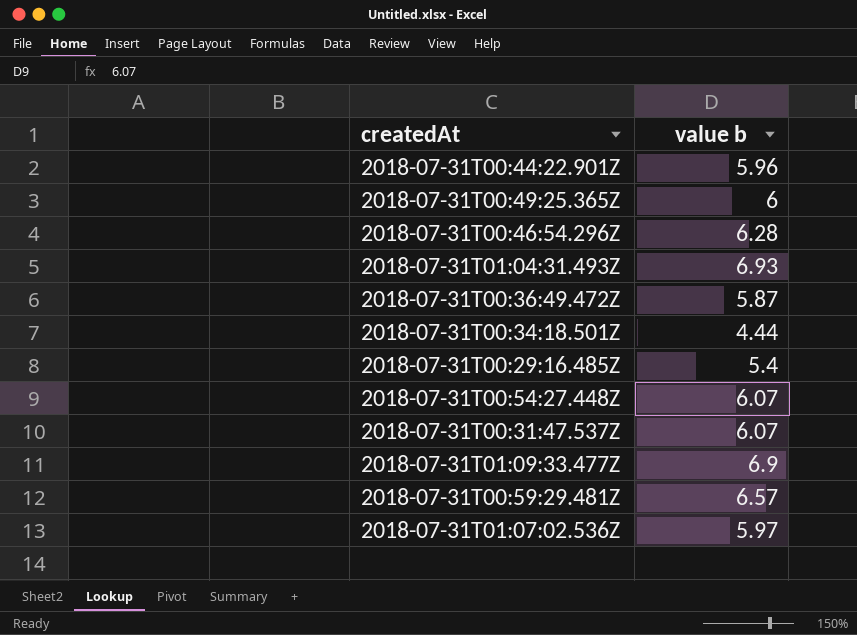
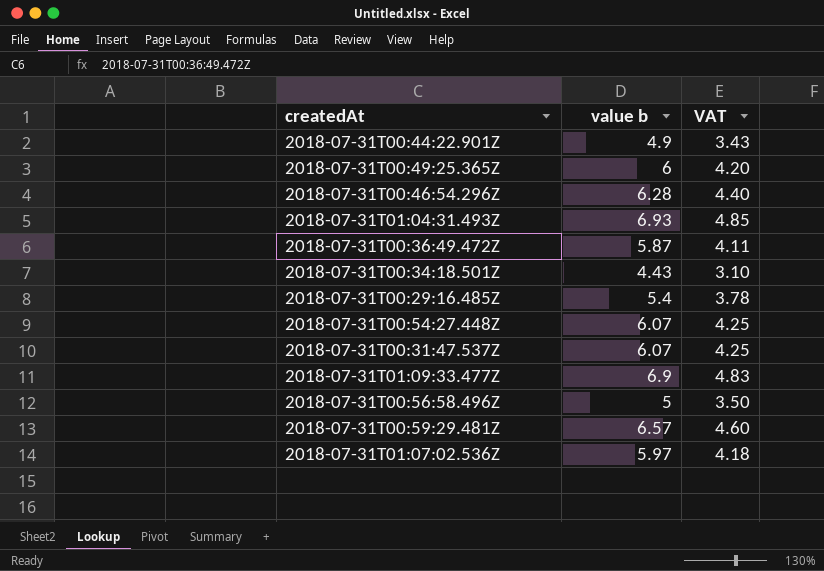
column VAT | formula: none -> [value b] * 0.7
2018-07-31T00:44:22.901Z | value b: 5.96 -> 4.9
2018-07-31T00:34:18.501Z | value b: 4.44 -> 4.43
row 2018-07-31T00:56:58.496Z: none -> 5 | 3.50

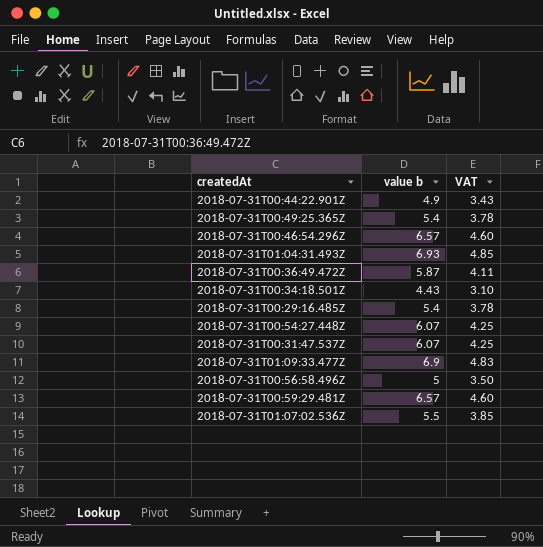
2018-07-31T00:49:25.365Z | value b: 6 -> 5.4
2018-07-31T00:49:25.365Z | VAT: 4.20 -> 3.78
2018-07-31T00:46:54.296Z | value b: 6.28 -> 6.57
2018-07-31T00:46:54.296Z | VAT: 4.40 -> 4.60
2018-07-31T01:07:02.536Z | value b: 5.97 -> 5.5
2018-07-31T01:07:02.536Z | VAT: 4.18 -> 3.85

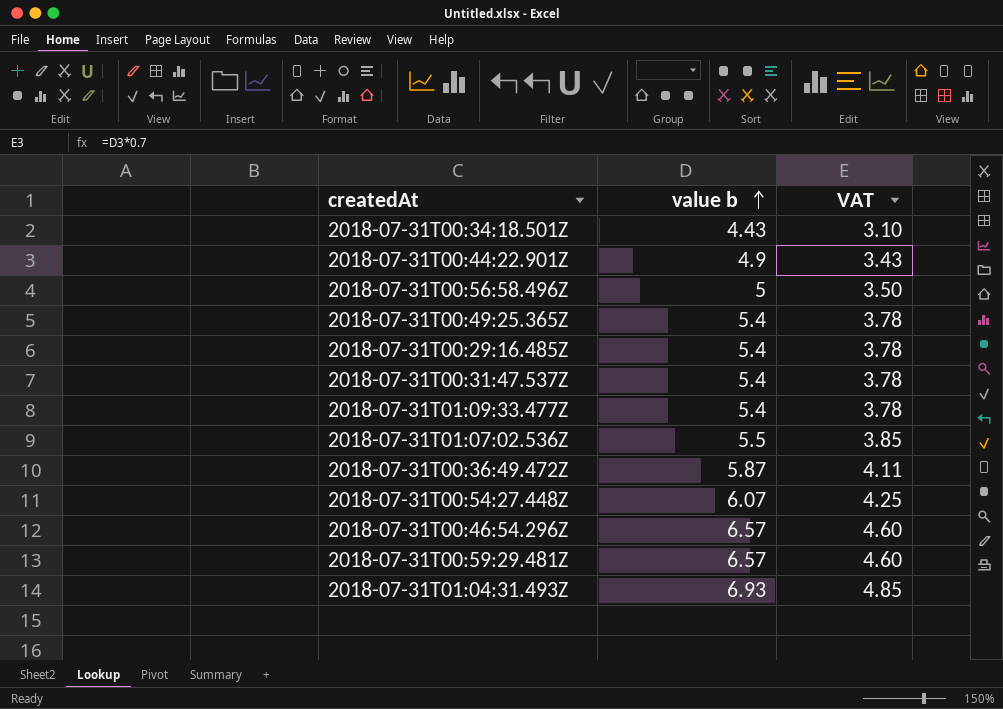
row order: none -> value b ascending
2018-07-31T00:31:47.537Z | value b: 6.07 -> 5.4
2018-07-31T00:31:47.537Z | VAT: 4.25 -> 3.78
2018-07-31T01:09:33.477Z | value b: 6.9 -> 5.4
2018-07-31T01:09:33.477Z | VAT: 4.83 -> 3.78

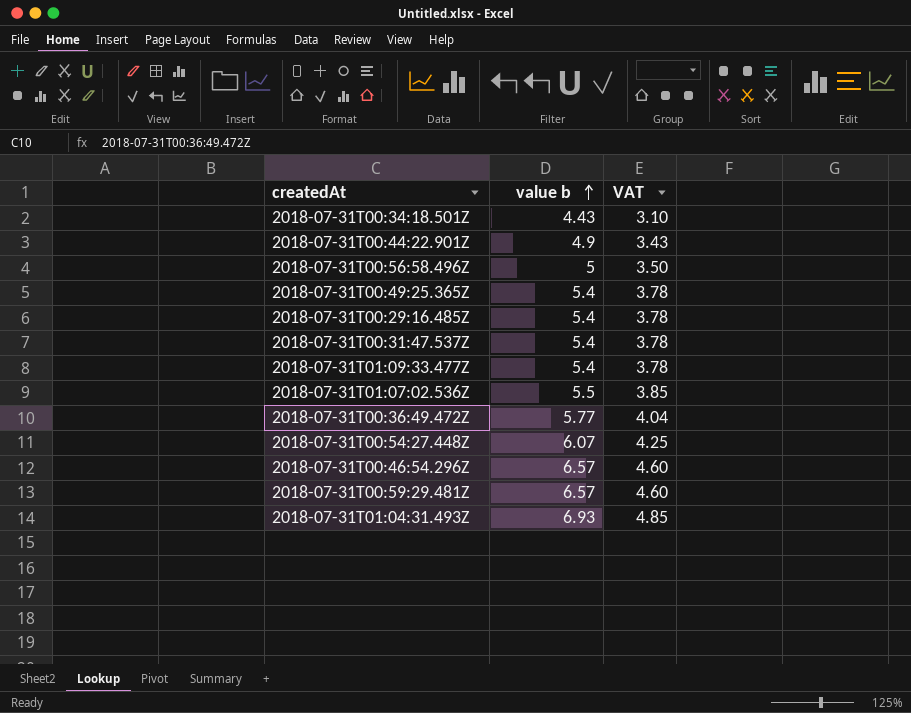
2018-07-31T00:36:49.472Z | value b: 5.87 -> 5.77
2018-07-31T00:36:49.472Z | VAT: 4.11 -> 4.04

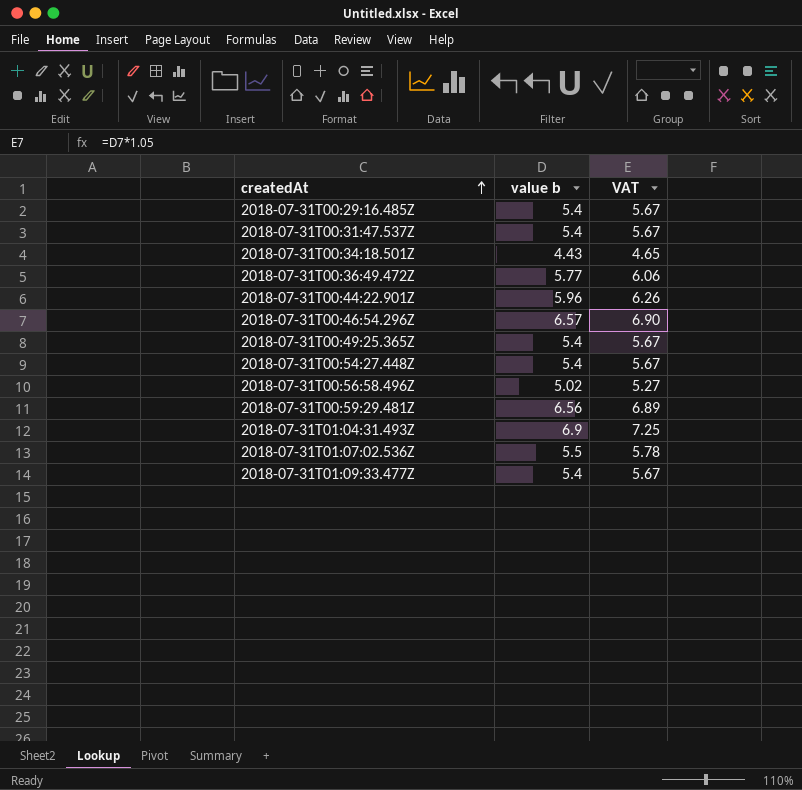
row order: value b ascending -> createdAt ascending
column VAT | formula: [value b] * 0.7 -> [value b] * 1.05
2018-07-31T00:44:22.901Z | value b: 4.9 -> 5.96
2018-07-31T00:54:27.448Z | value b: 6.07 -> 5.4
2018-07-31T00:56:58.496Z | value b: 5 -> 5.02
2018-07-31T00:59:29.481Z | value b: 6.57 -> 6.56
2018-07-31T01:04:31.493Z | value b: 6.93 -> 6.9

